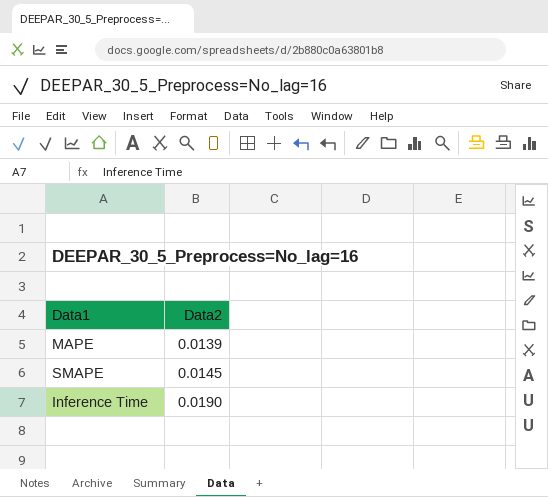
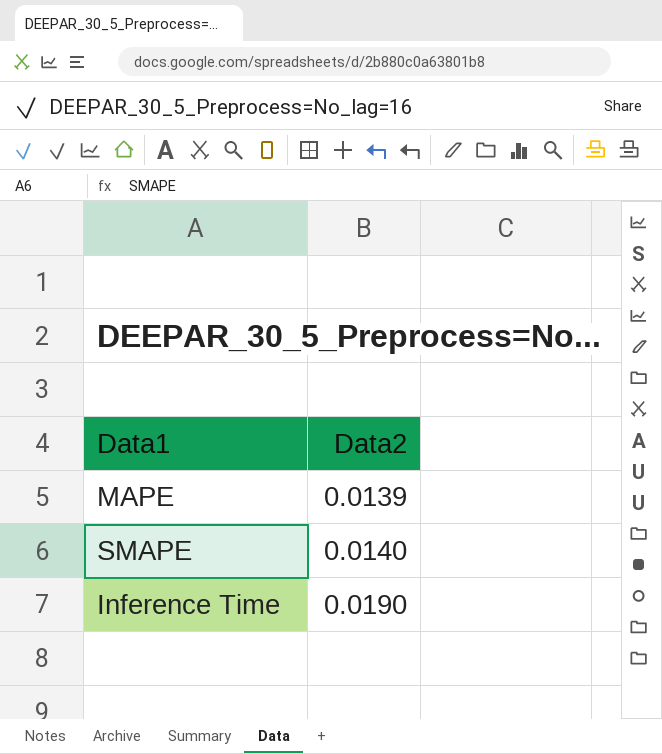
SMAPE | Data2: 0.0145 -> 0.0140

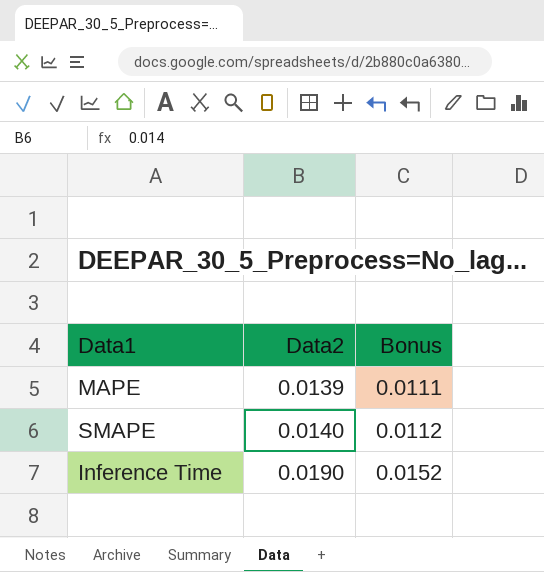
column Bonus | formula: none -> [Data2] * 0.8

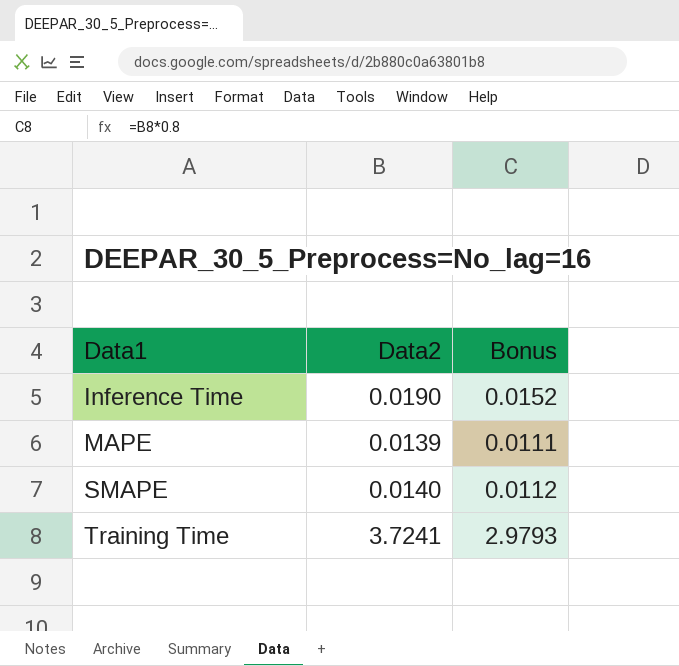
row order: Data2 ascending -> Data1 ascending
row Training Time: none -> 3.7241 | 2.9793

